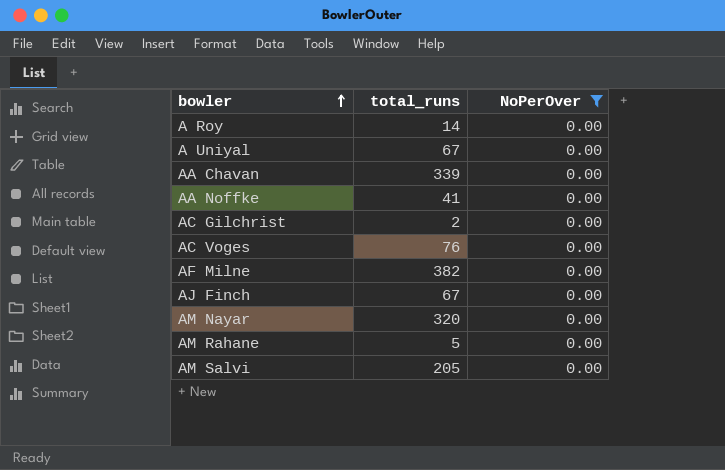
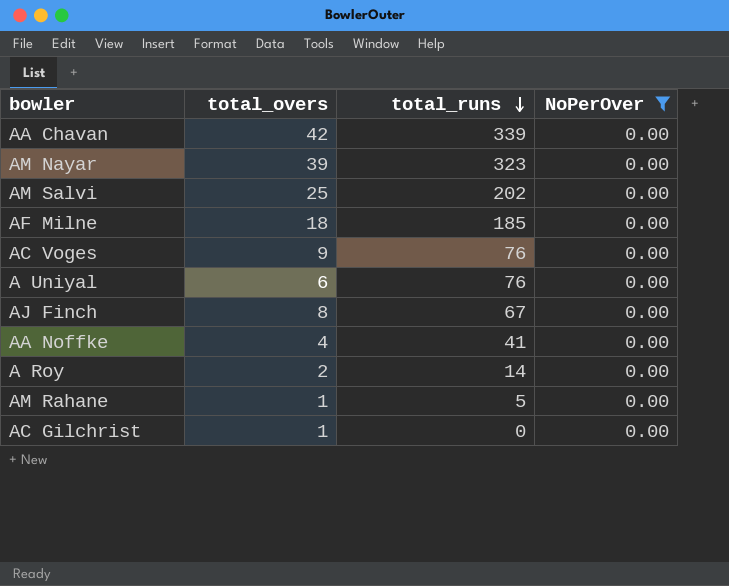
row order: bowler ascending -> total_runs descending
column total_overs | position: none -> 2
AM Nayar | total_runs: 320 -> 323
AM Salvi | total_runs: 205 -> 202
AF Milne | total_runs: 382 -> 185
A Uniyal | total_runs: 67 -> 76
AC Gilchrist | total_runs: 2 -> 0

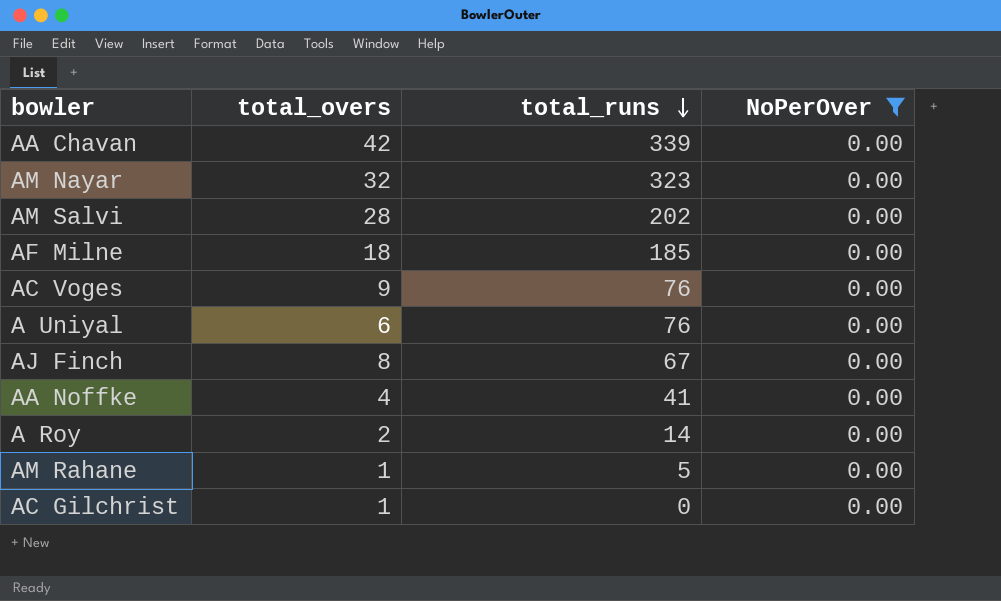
AM Nayar | total_overs: 39 -> 32
AM Salvi | total_overs: 25 -> 28

